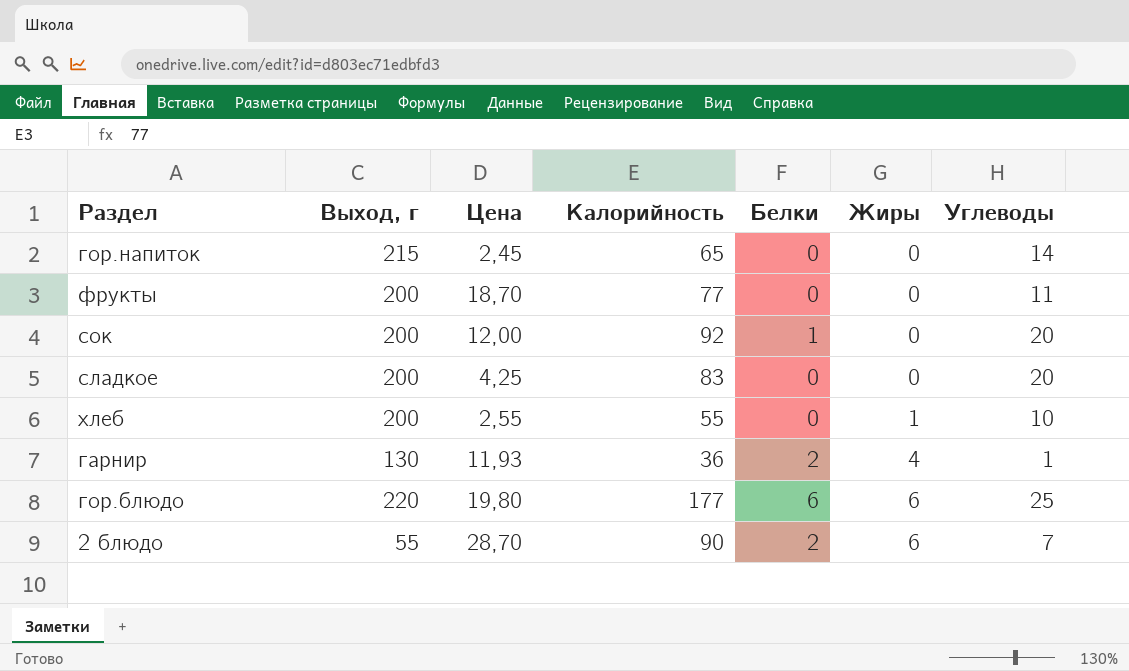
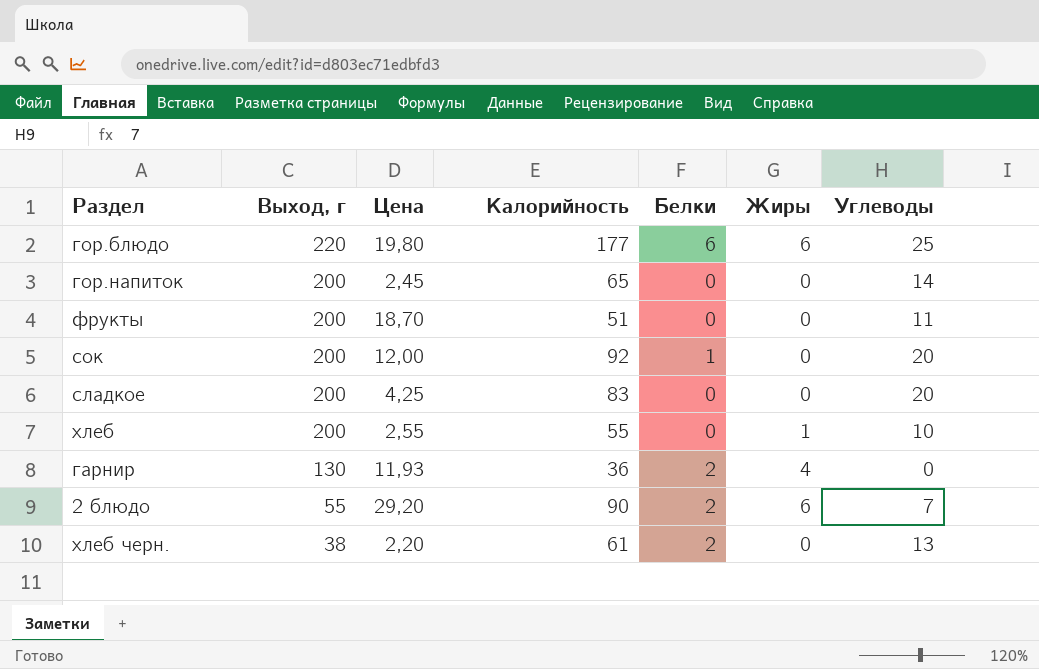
row order: Жиры ascending -> Выход, г descending
гор.напиток | Выход, г: 215 -> 200
фрукты | Калорийность: 77 -> 51
гарнир | Углеводы: 1 -> 0
2 блюдо | Цена: 28,70 -> 29,20
row хлеб черн.: none -> 38 | 2,20 | 61 | 2 | 0 | 13

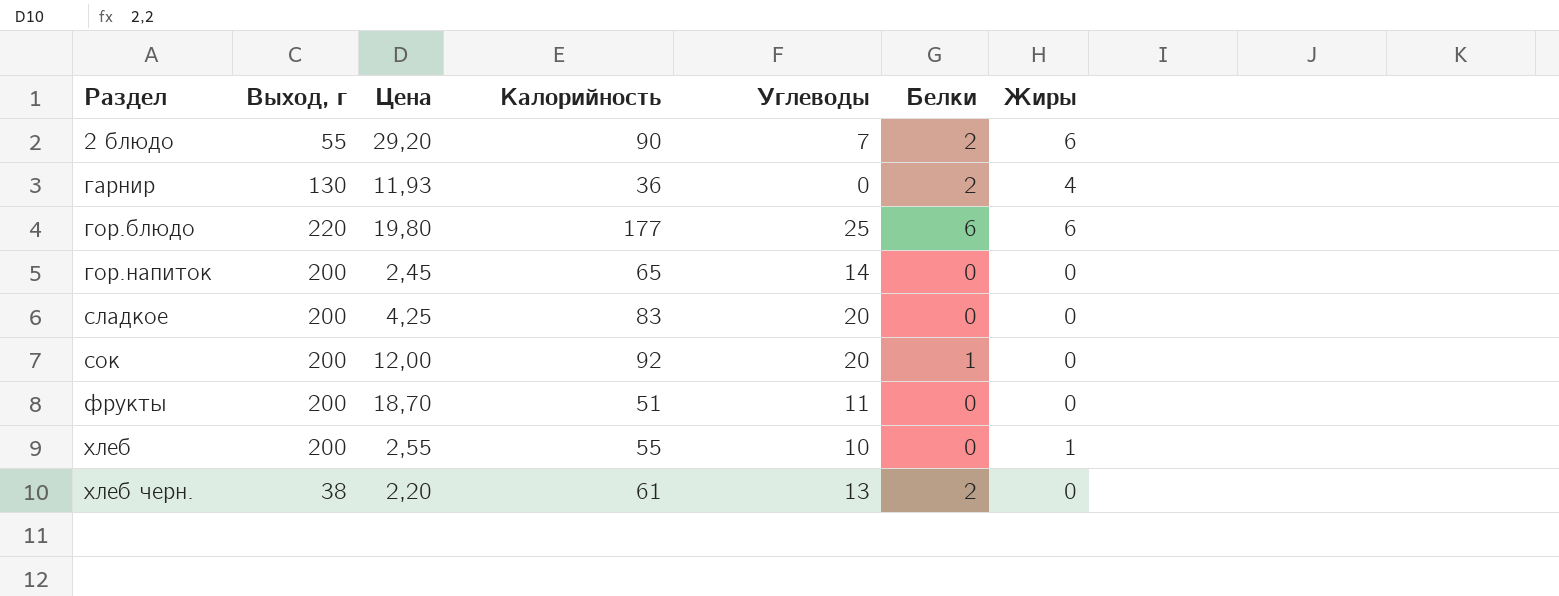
row order: Выход, г descending -> Раздел ascending
column Углеводы | position: 7 -> 5

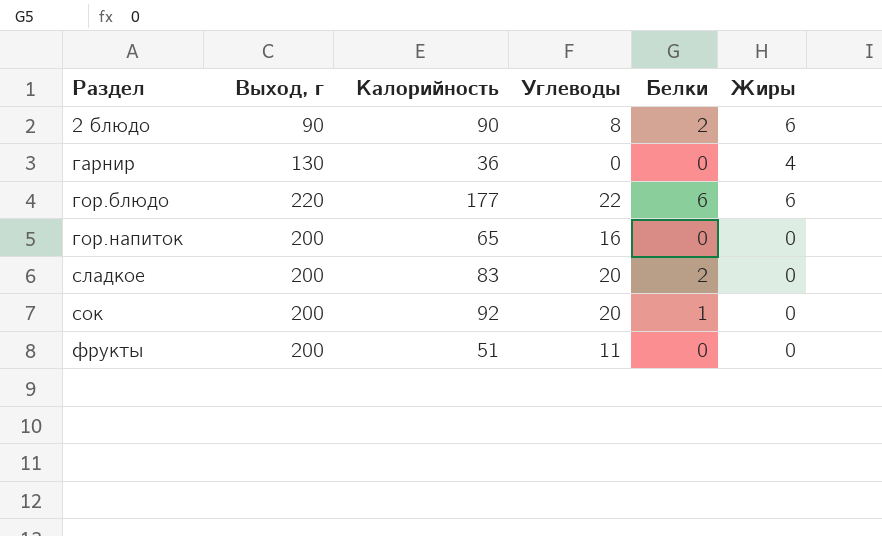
column Цена | position: 3 -> none
row хлеб: 200 | 2,55 | 55 | 10 | 0 | 1 -> none
row хлеб черн.: 38 | 2,20 | 61 | 13 | 2 | 0 -> none
2 блюдо | Выход, г: 55 -> 90
2 блюдо | Углеводы: 7 -> 8
гарнир | Белки: 2 -> 0
гор.блюдо | Углеводы: 25 -> 22
гор.напиток | Углеводы: 14 -> 16
сладкое | Белки: 0 -> 2

